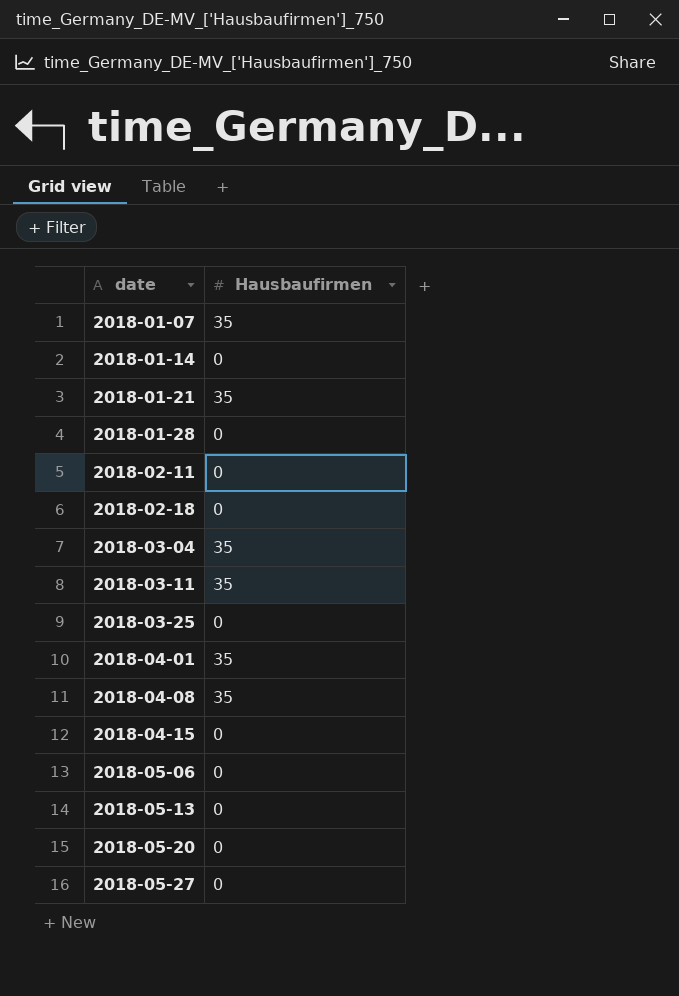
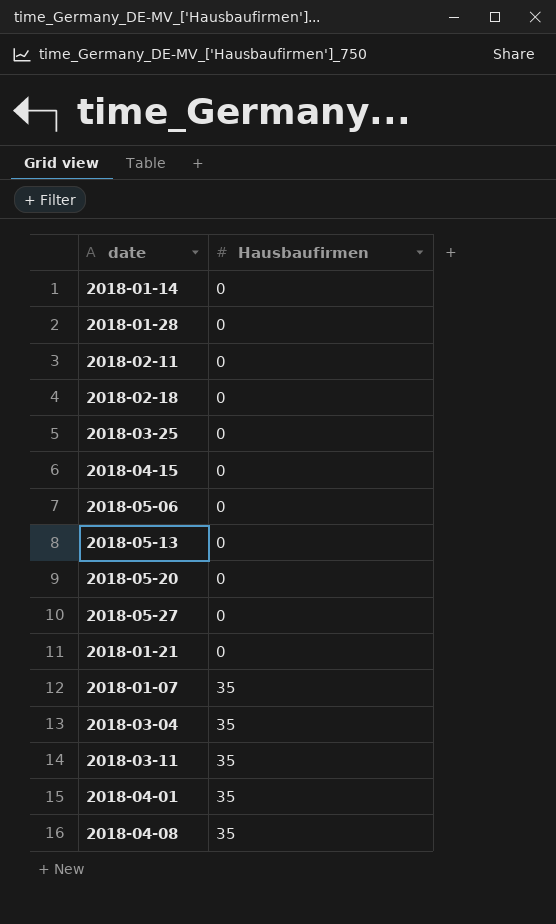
row order: date ascending -> Hausbaufirmen ascending
2018-01-21 | Hausbaufirmen: 35 -> 0

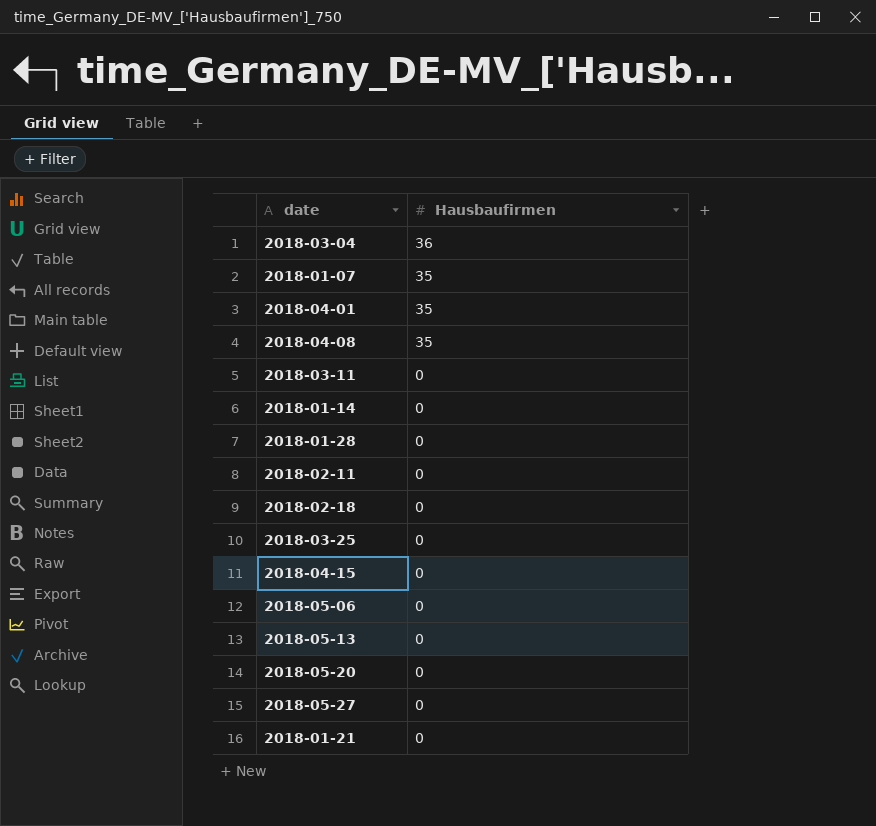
row order: Hausbaufirmen ascending -> Hausbaufirmen descending
2018-03-04 | Hausbaufirmen: 35 -> 36
2018-03-11 | Hausbaufirmen: 35 -> 0

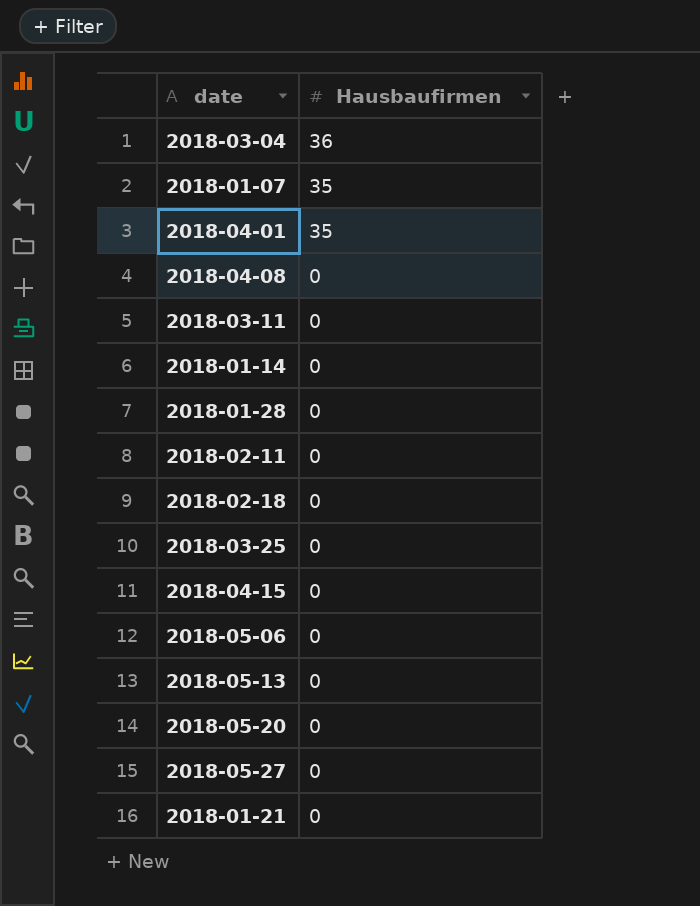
2018-04-08 | Hausbaufirmen: 35 -> 0

